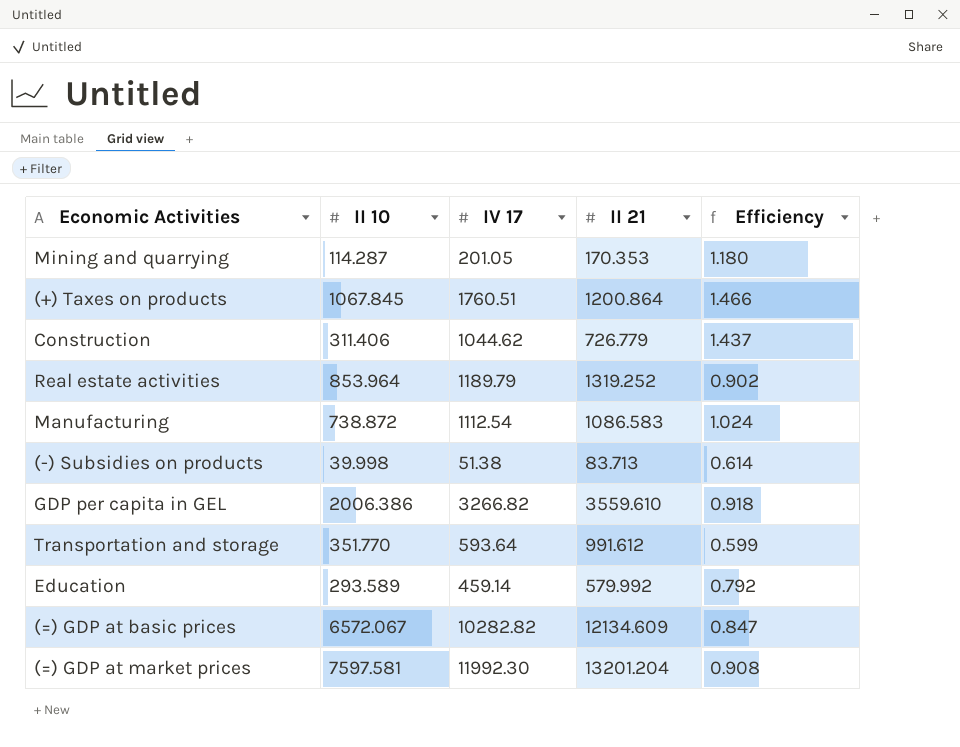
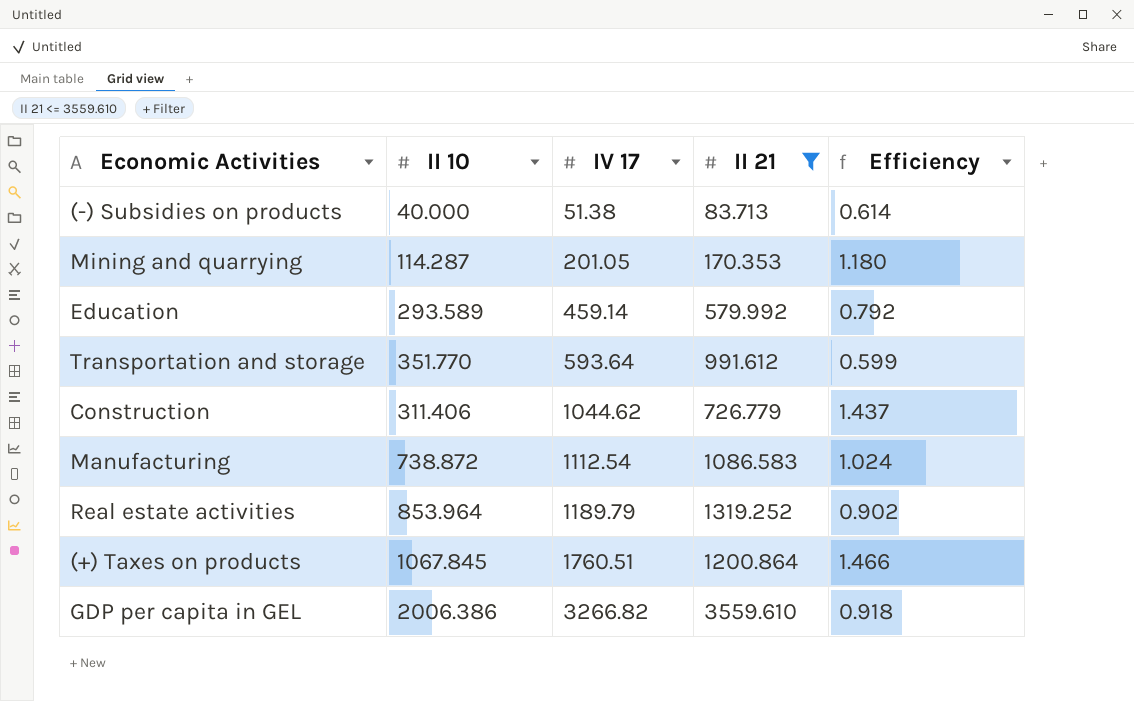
filter: none -> II 21 <= 3559.610
row order: none -> IV 17 ascending
(-) Subsidies on products | II 10: 39.998 -> 40.000

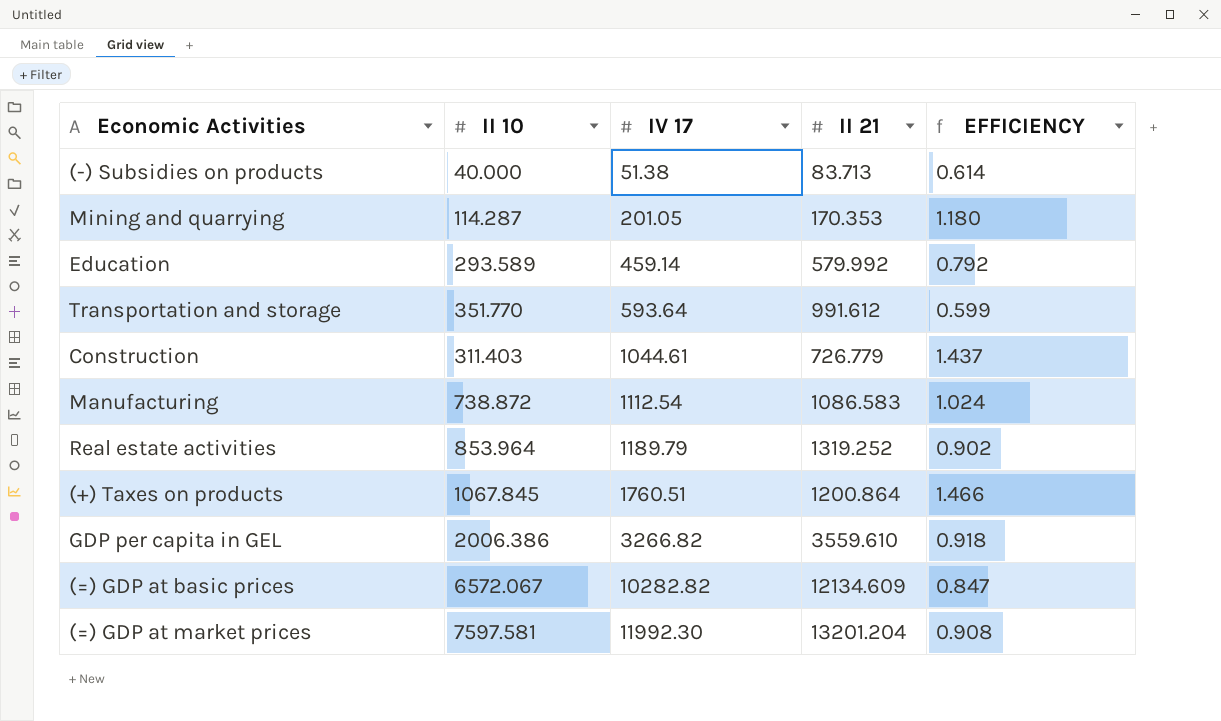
filter: II 21 <= 3559.610 -> none
column name: Efficiency -> EFFICIENCY
Construction | II 10: 311.406 -> 311.403
Construction | IV 17: 1044.62 -> 1044.61

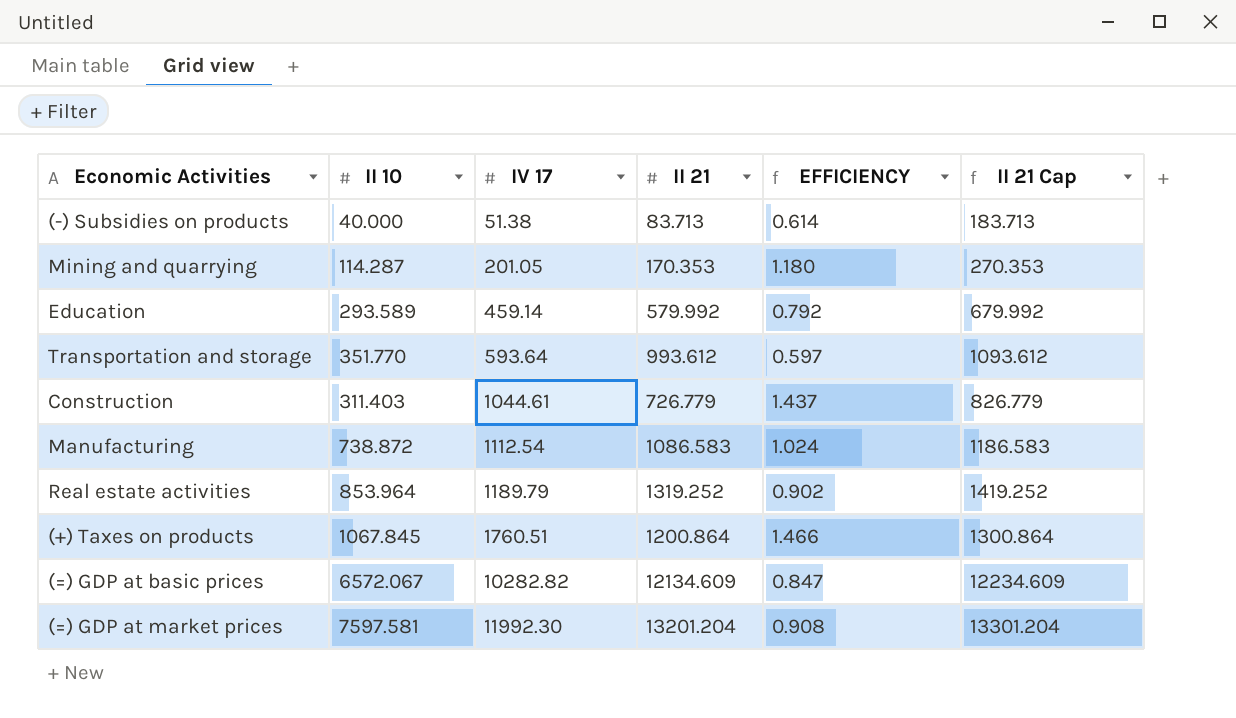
column II 21 Cap | formula: none -> [II 21] + 100
row GDP per capita in GEL: 2006.386 | 3266.82 | 3559.610 | 0.918 -> none
Transportation and storage | II 21: 991.612 -> 993.612
Transportation and storage | EFFICIENCY: 0.599 -> 0.597

